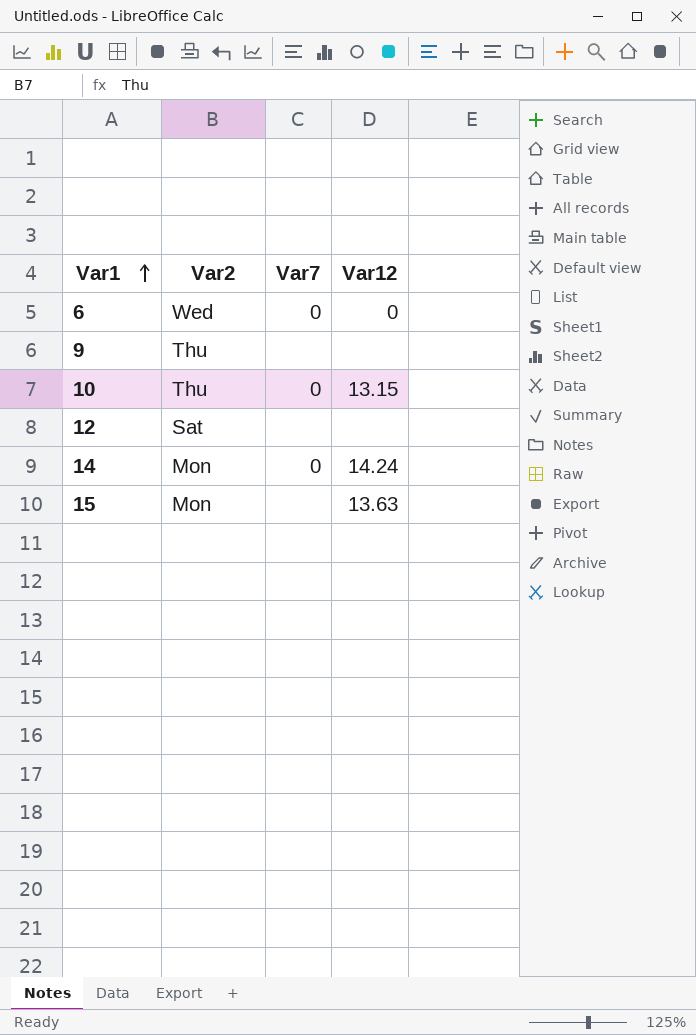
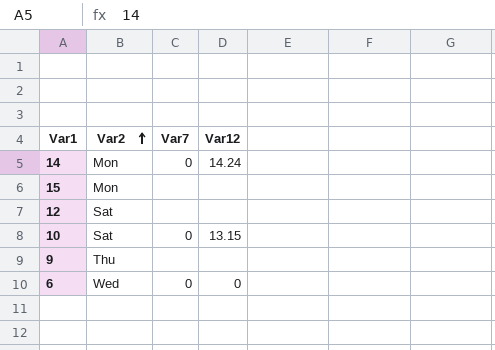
row order: Var1 ascending -> Var2 ascending
15 | Var12: 13.63 -> none
10 | Var2: Thu -> Sat

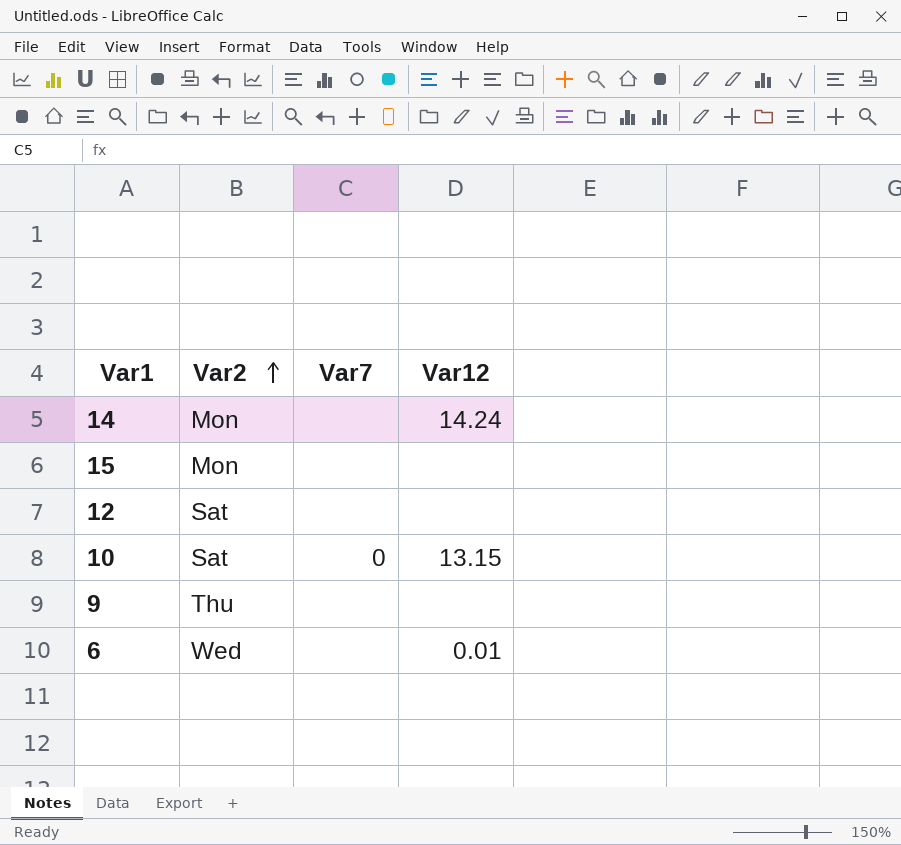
14 | Var7: 0 -> none
6 | Var7: 0 -> none
6 | Var12: 0 -> 0.01

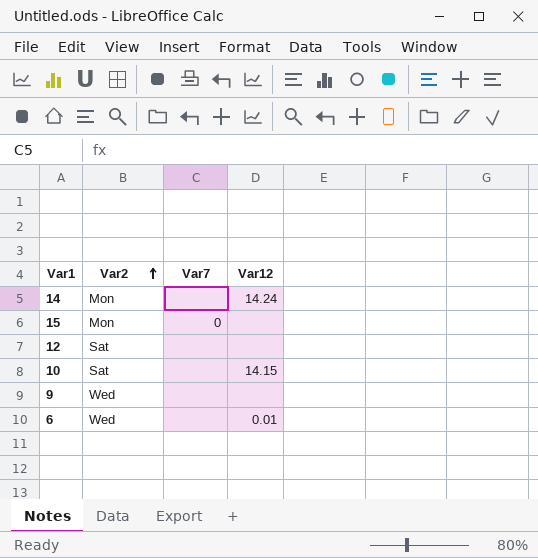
15 | Var7: none -> 0
10 | Var7: 0 -> none
10 | Var12: 13.15 -> 14.15
9 | Var2: Thu -> Wed

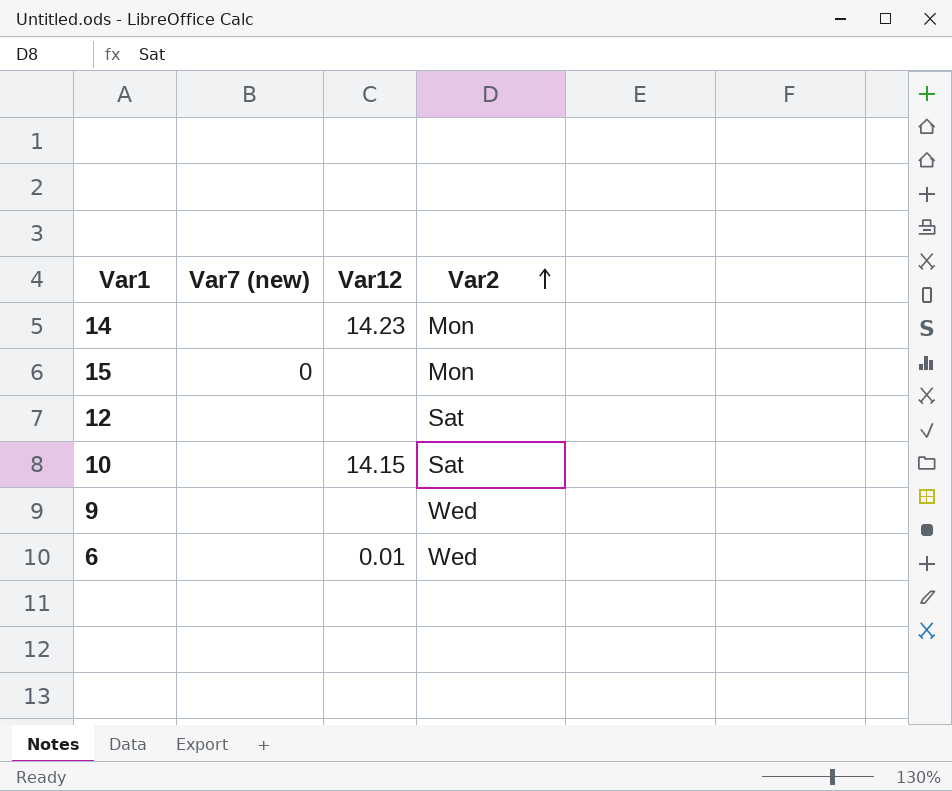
column name: Var7 -> Var7 (new)
column Var2 | position: 2 -> 4
14 | Var12: 14.24 -> 14.23

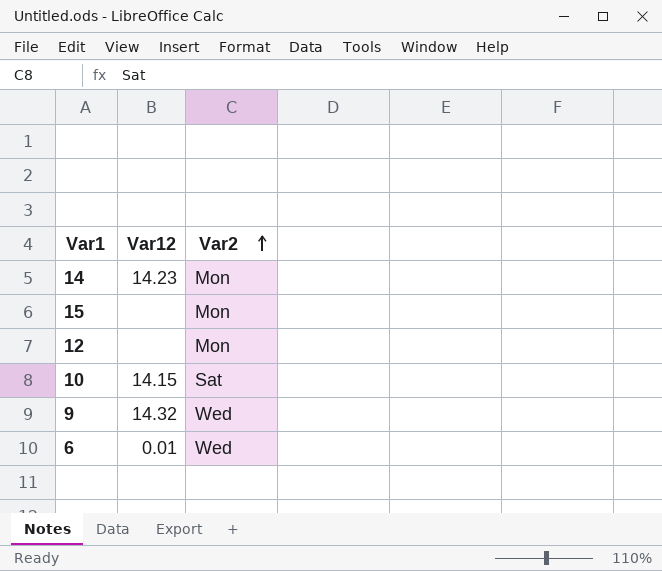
column Var7 (new) | position: 2 -> none
12 | Var2: Sat -> Mon
9 | Var12: none -> 14.32

